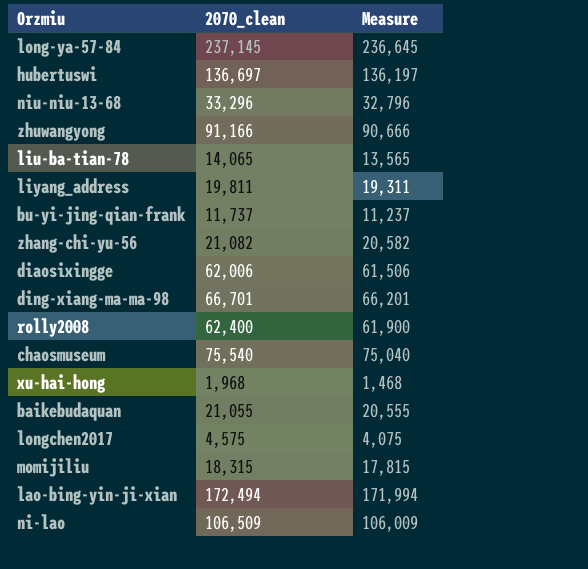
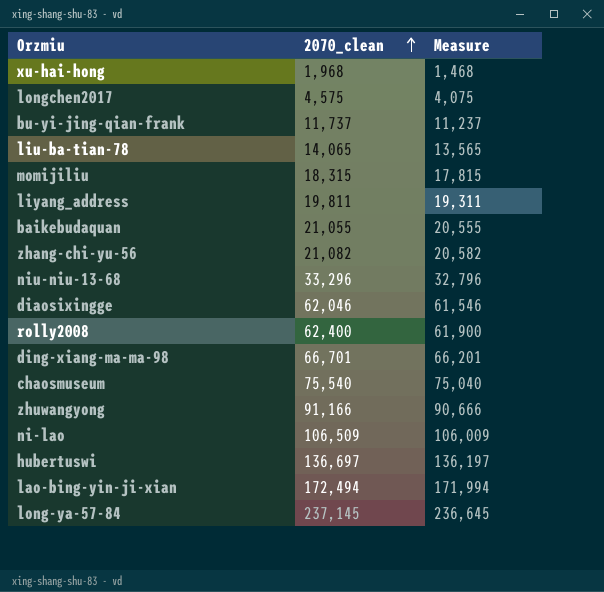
row order: none -> 2070_clean ascending
diaosixingge | 2070_clean: 62,006 -> 62,046
diaosixingge | Measure: 61,506 -> 61,546

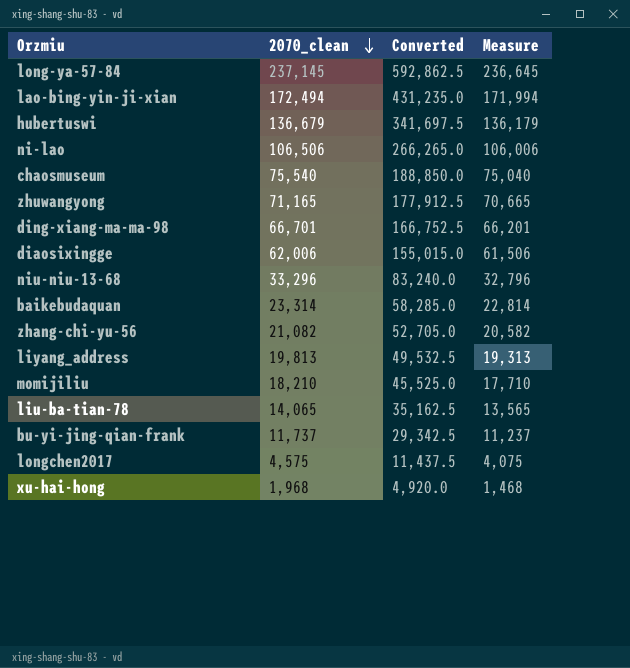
row order: 2070_clean ascending -> 2070_clean descending
column Converted | formula: none -> [2070_clean] * 2.5
row rolly2008: 62,400 | 61,900 -> none
hubertuswi | 2070_clean: 136,697 -> 136,679
hubertuswi | Measure: 136,197 -> 136,179
ni-lao | 2070_clean: 106,509 -> 106,506
ni-lao | Measure: 106,009 -> 106,006
zhuwangyong | 2070_clean: 91,166 -> 71,165
zhuwangyong | Measure: 90,666 -> 70,665
diaosixingge | 2070_clean: 62,046 -> 62,006
diaosixingge | Measure: 61,546 -> 61,506
baikebudaquan | 2070_clean: 21,055 -> 23,314
baikebudaquan | Measure: 20,555 -> 22,814
liyang_address | 2070_clean: 19,811 -> 19,813
liyang_address | Measure: 19,311 -> 19,313
momijiliu | 2070_clean: 18,315 -> 18,210
momijiliu | Measure: 17,815 -> 17,710

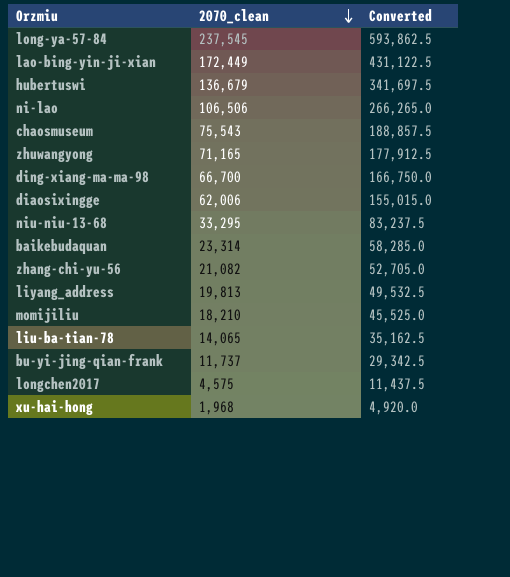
column Measure | formula: [2070_clean] - 500 -> none
long-ya-57-84 | 2070_clean: 237,145 -> 237,545
long-ya-57-84 | Converted: 592,862.5 -> 593,862.5
lao-bing-yin-ji-xian | 2070_clean: 172,494 -> 172,449
lao-bing-yin-ji-xian | Converted: 431,235.0 -> 431,122.5
chaosmuseum | 2070_clean: 75,540 -> 75,543
chaosmuseum | Converted: 188,850.0 -> 188,857.5
ding-xiang-ma-ma-98 | 2070_clean: 66,701 -> 66,700
ding-xiang-ma-ma-98 | Converted: 166,752.5 -> 166,750.0
niu-niu-13-68 | 2070_clean: 33,296 -> 33,295
niu-niu-13-68 | Converted: 83,240.0 -> 83,237.5

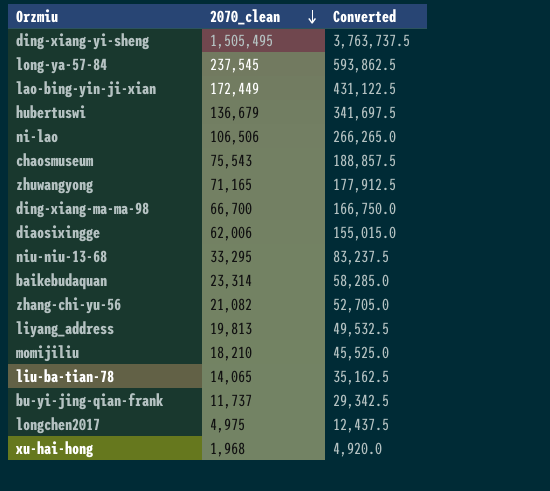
row ding-xiang-yi-sheng: none -> 1,505,495 | 3,763,737.5
longchen2017 | 2070_clean: 4,575 -> 4,975
longchen2017 | Converted: 11,437.5 -> 12,437.5

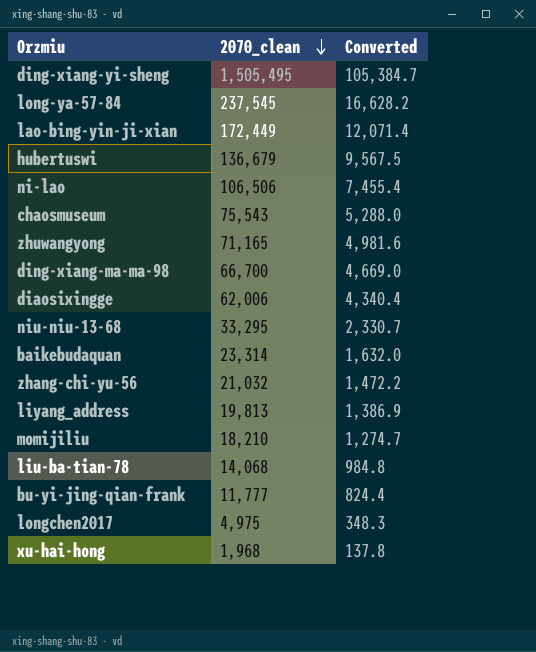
column Converted | formula: [2070_clean] * 2.5 -> [2070_clean] * 0.07
zhang-chi-yu-56 | 2070_clean: 21,082 -> 21,032
liu-ba-tian-78 | 2070_clean: 14,065 -> 14,068
bu-yi-jing-qian-frank | 2070_clean: 11,737 -> 11,777

